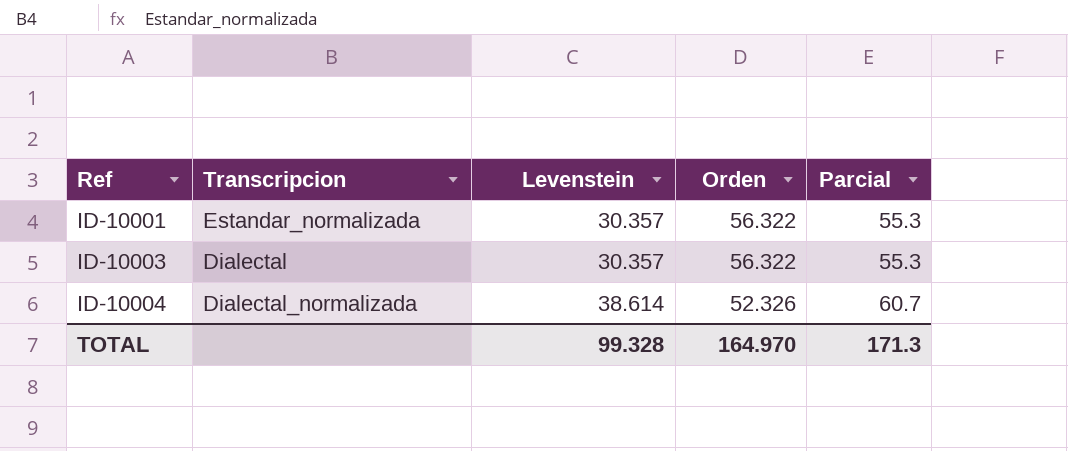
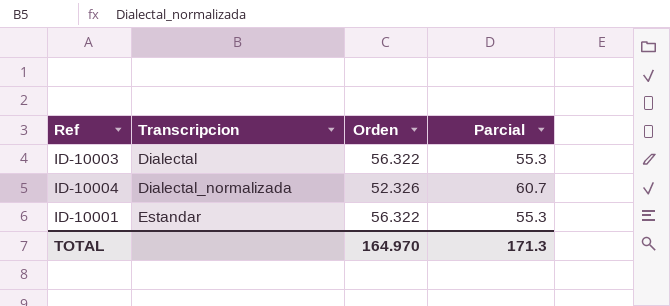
row order: Ref ascending -> Transcripcion ascending
column Levenstein | position: 3 -> none
ID-10001 | Transcripcion: Estandar_normalizada -> Estandar

